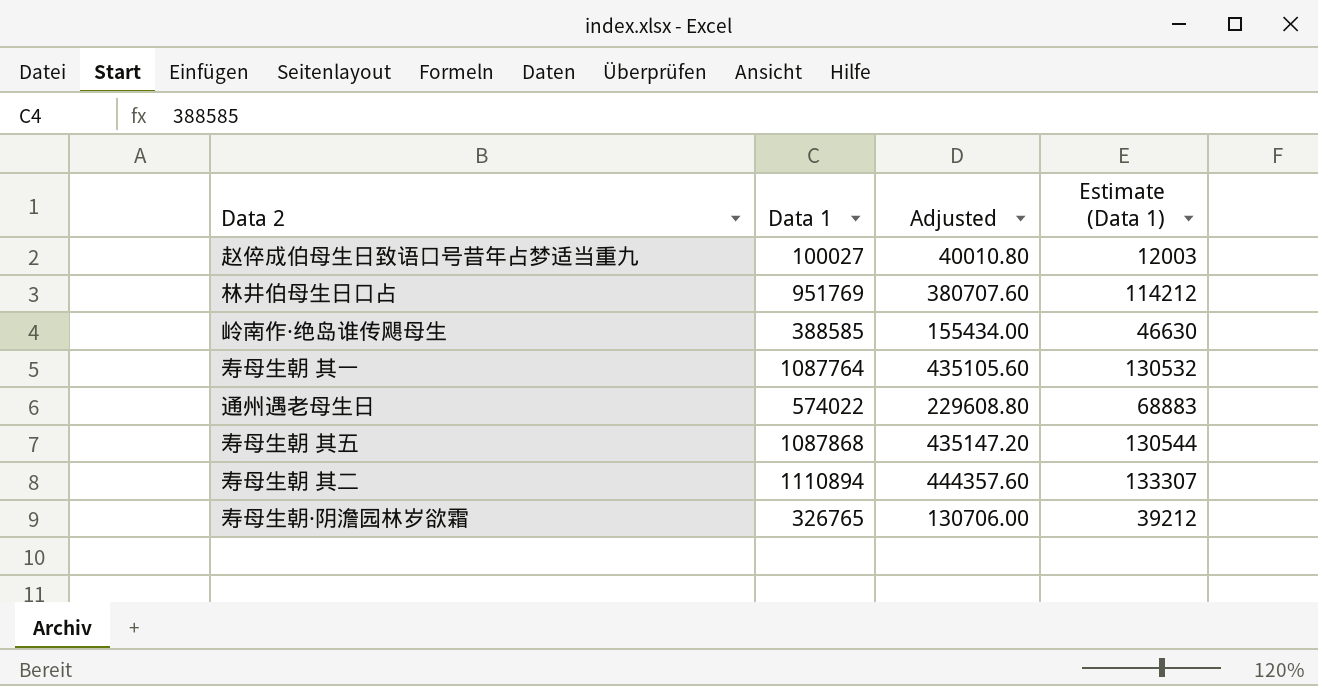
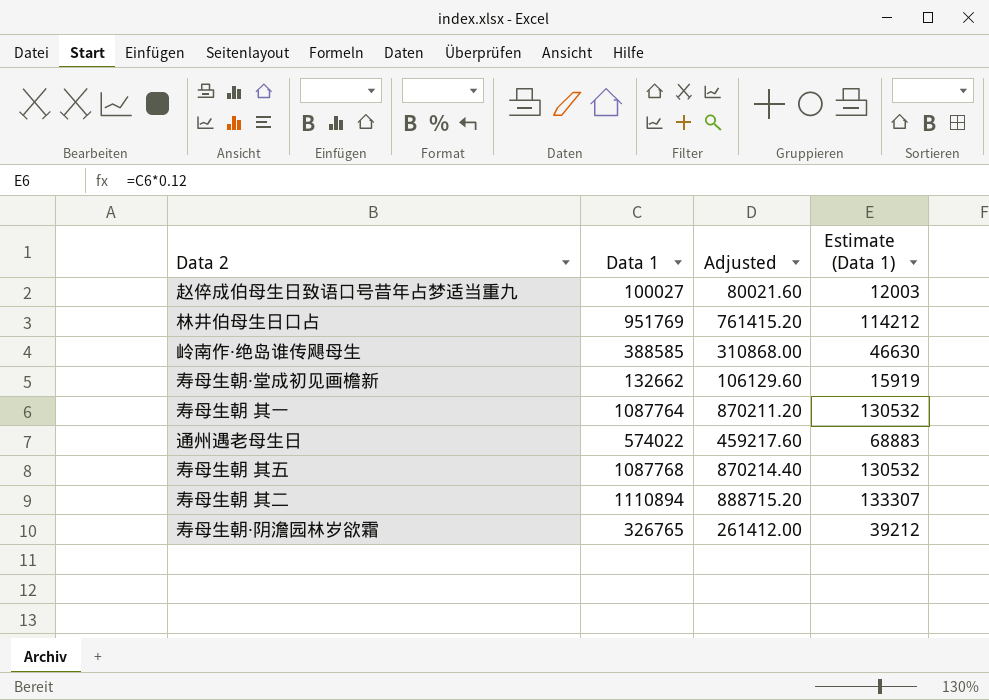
column Adjusted | formula: [Data 1] * 0.4 -> [Data 1] * 0.8
row 寿母生朝·堂成初见画檐新: none -> 132662 | 106129.60 | 15919
寿母生朝 其五 | Data 1: 1087868 -> 1087768
寿母生朝 其五 | Estimate (Data 1): 130544 -> 130532

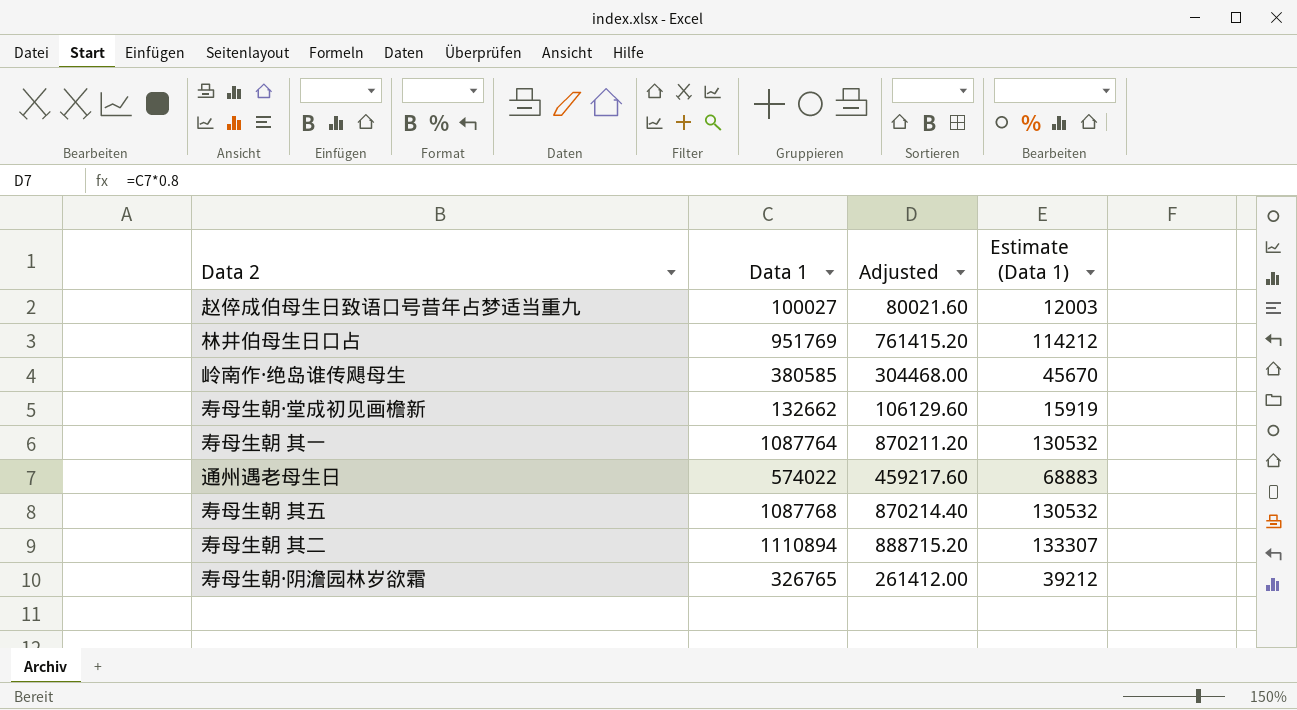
岭南作·绝岛谁传飓母生 | Data 1: 388585 -> 380585
岭南作·绝岛谁传飓母生 | Adjusted: 310868.00 -> 304468.00
岭南作·绝岛谁传飓母生 | Estimate (Data 1): 46630 -> 45670

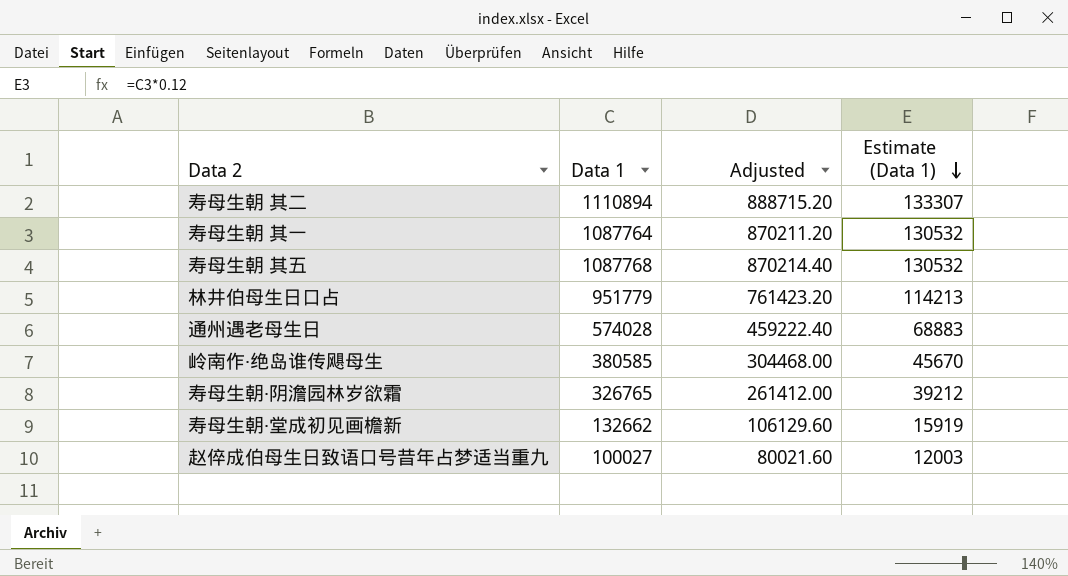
row order: none -> Estimate (Data 1) descending
林井伯母生日口占 | Data 1: 951769 -> 951779
林井伯母生日口占 | Adjusted: 761415.20 -> 761423.20
林井伯母生日口占 | Estimate (Data 1): 114212 -> 114213
通州遇老母生日 | Data 1: 574022 -> 574028
通州遇老母生日 | Adjusted: 459217.60 -> 459222.40

